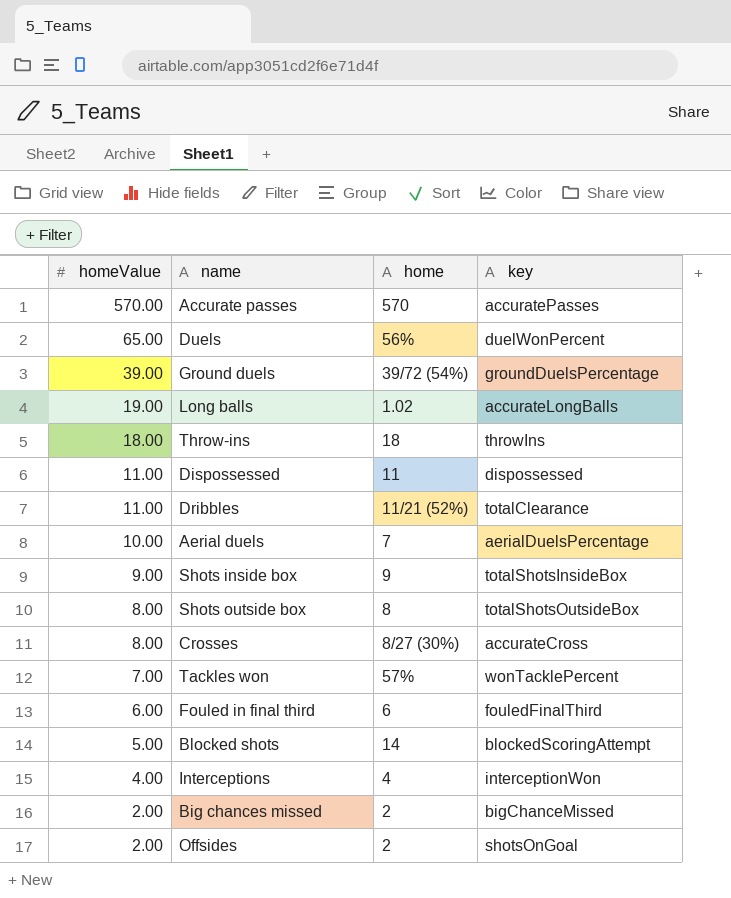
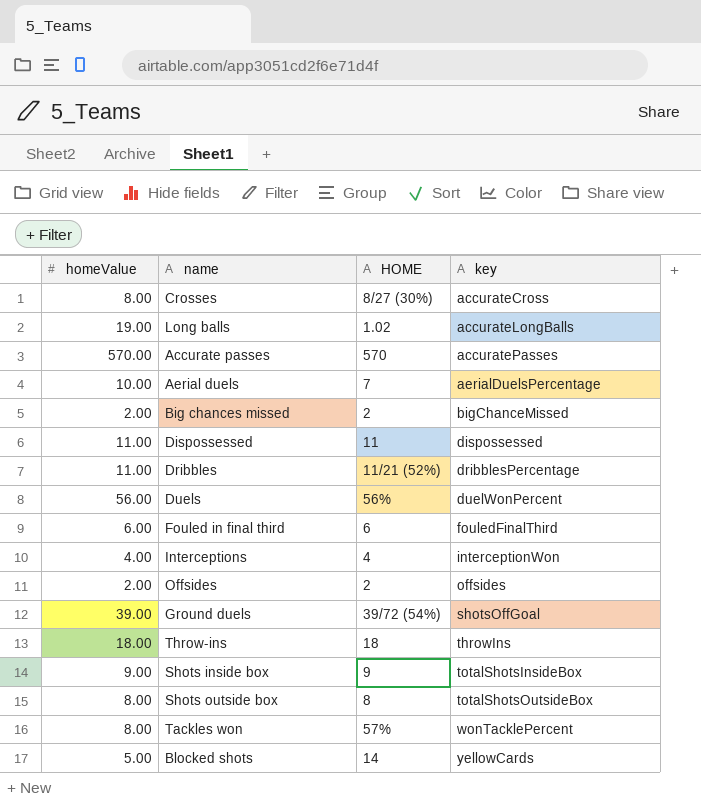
row order: homeValue descending -> key ascending
column name: home -> HOME
Dribbles | key: totalClearance -> dribblesPercentage
Duels | homeValue: 65.00 -> 56.00
Offsides | key: shotsOnGoal -> offsides
Ground duels | key: groundDuelsPercentage -> shotsOffGoal
Tackles won | homeValue: 7.00 -> 8.00
Blocked shots | key: blockedScoringAttempt -> yellowCards

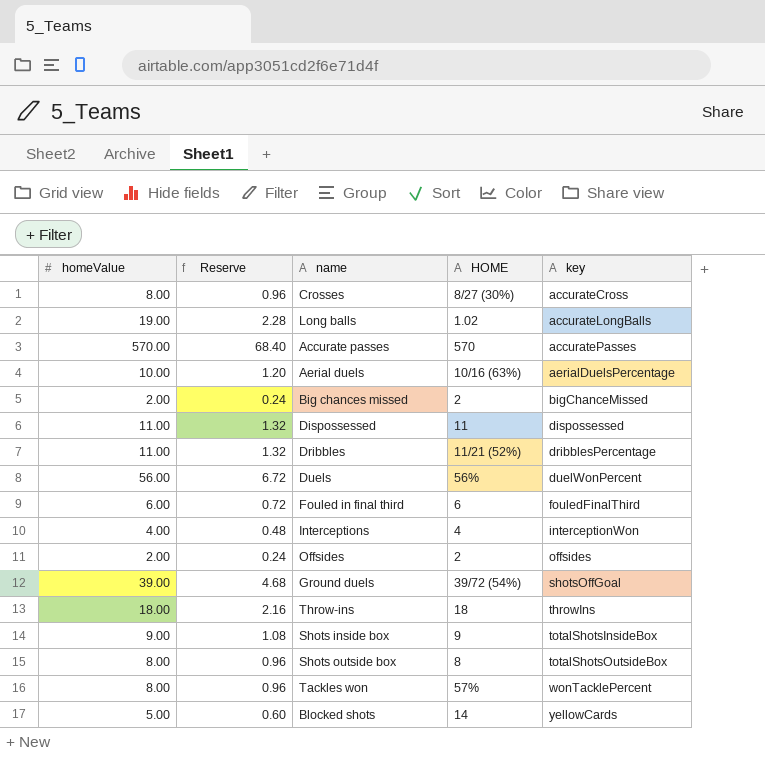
column Reserve | formula: none -> [homeValue] * 0.12
Aerial duels | HOME: 7 -> 10/16 (63%)

